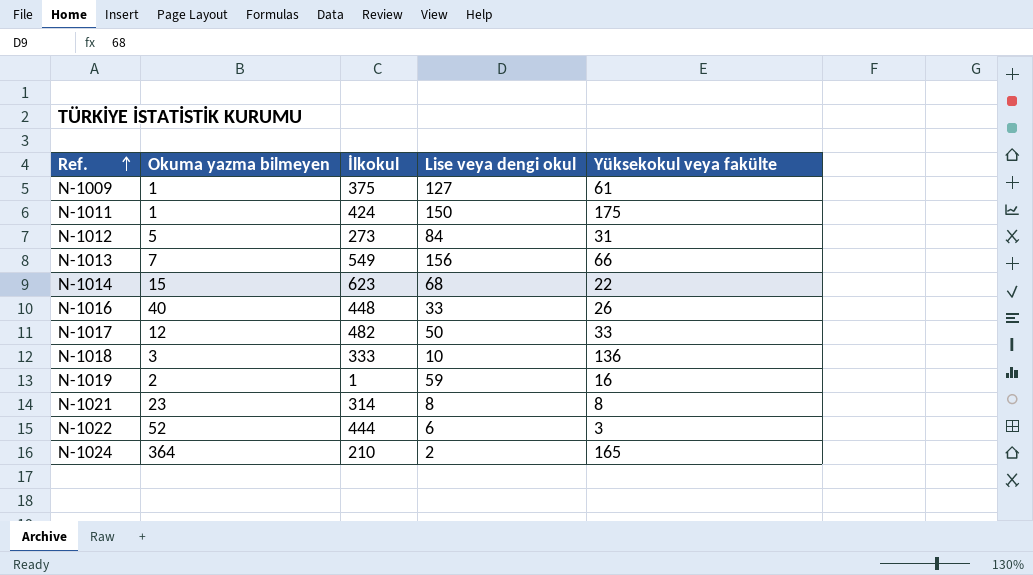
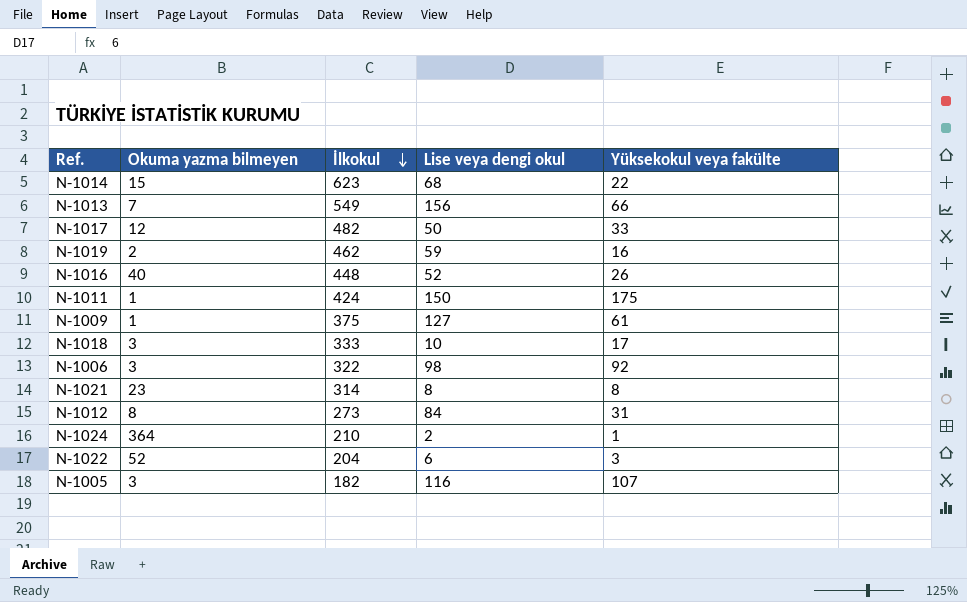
row order: Ref. ascending -> İlkokul descending
N-1019 | İlkokul: 1 -> 462
N-1016 | Lise veya dengi okul: 33 -> 52
N-1018 | Yüksekokul veya fakülte: 136 -> 17
row N-1006: none -> 3 | 322 | 98 | 92
N-1012 | Okuma yazma bilmeyen: 5 -> 8
N-1024 | Yüksekokul veya fakülte: 165 -> 1
N-1022 | İlkokul: 444 -> 204
row N-1005: none -> 3 | 182 | 116 | 107

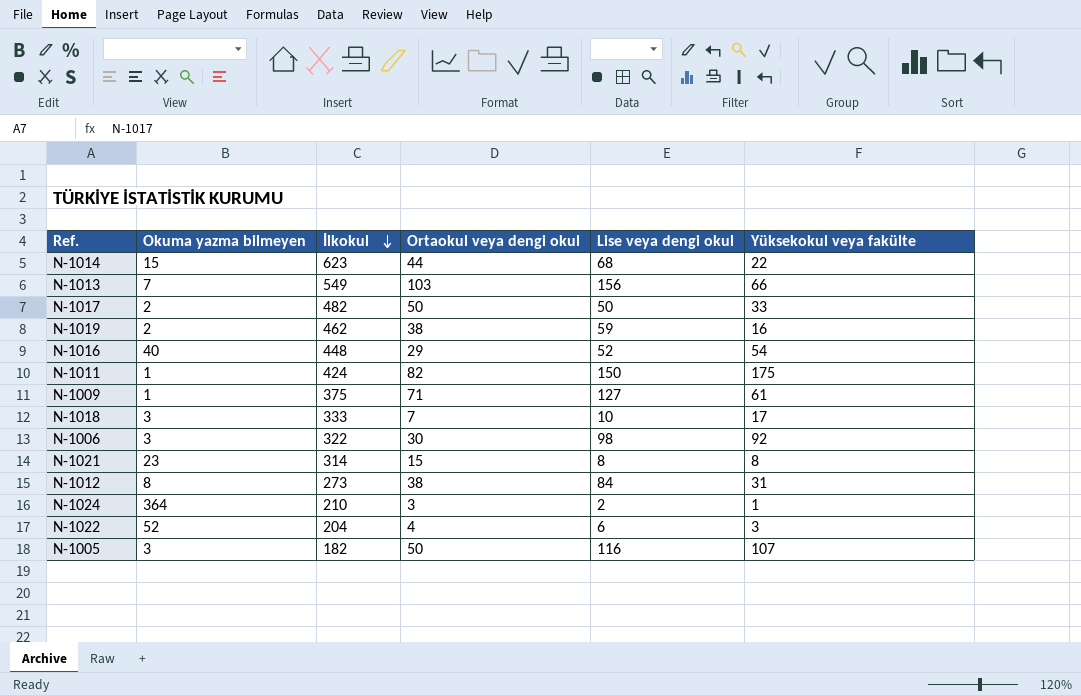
column Ortaokul veya dengi okul | position: none -> 4
N-1017 | Okuma yazma bilmeyen: 12 -> 2
N-1016 | Yüksekokul veya fakülte: 26 -> 54

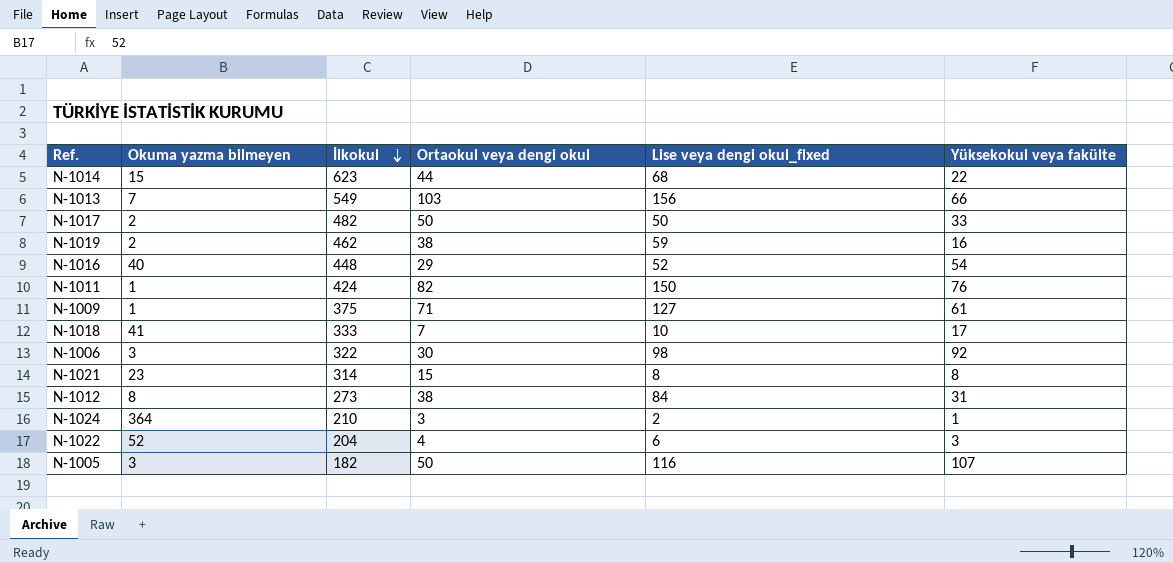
column name: Lise veya dengi okul -> Lise veya dengi okul_fixed
N-1011 | Yüksekokul veya fakülte: 175 -> 76
N-1018 | Okuma yazma bilmeyen: 3 -> 41

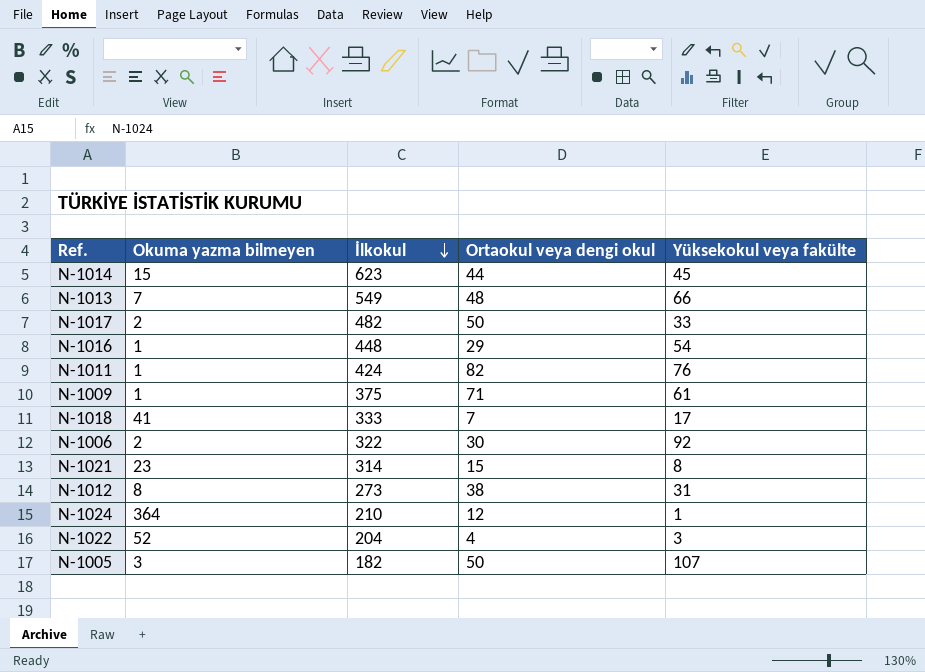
column Lise veya dengi okul_fixed | position: 5 -> none
row N-1019: 2 | 462 | 38 | 59 | 16 -> none
N-1014 | Yüksekokul veya fakülte: 22 -> 45
N-1013 | Ortaokul veya dengi okul: 103 -> 48
N-1016 | Okuma yazma bilmeyen: 40 -> 1
N-1006 | Okuma yazma bilmeyen: 3 -> 2
N-1024 | Ortaokul veya dengi okul: 3 -> 12

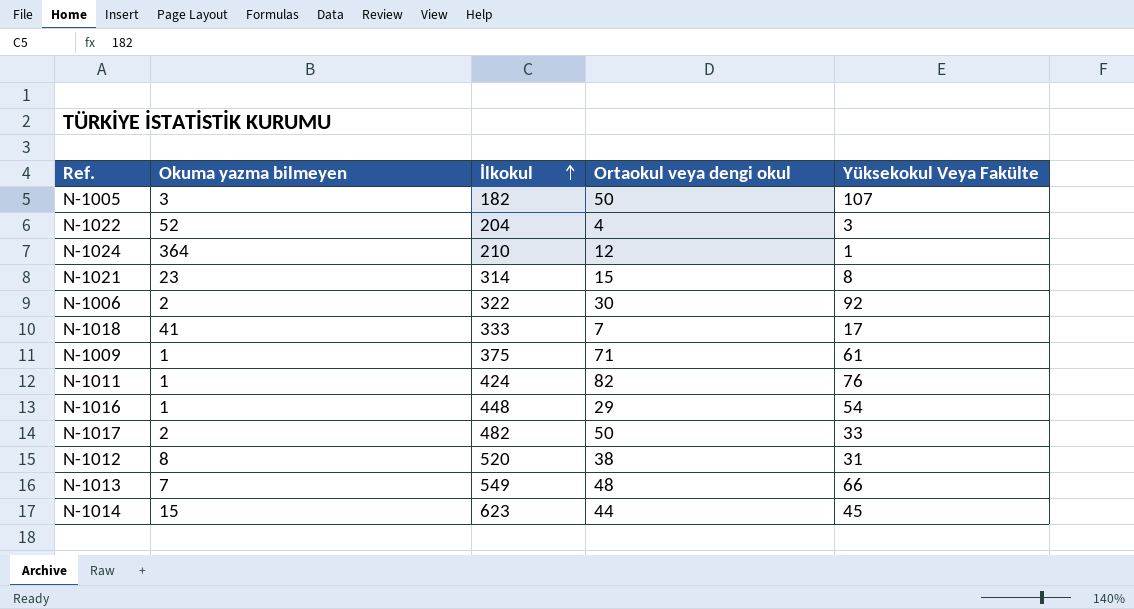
row order: İlkokul descending -> İlkokul ascending
column name: Yüksekokul veya fakülte -> Yüksekokul Veya Fakülte
N-1012 | İlkokul: 273 -> 520

